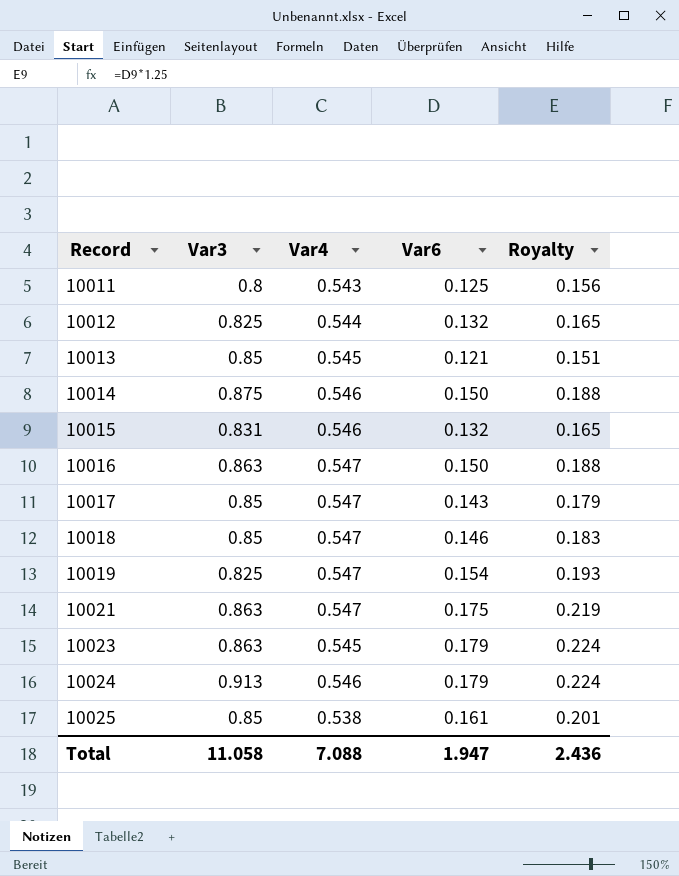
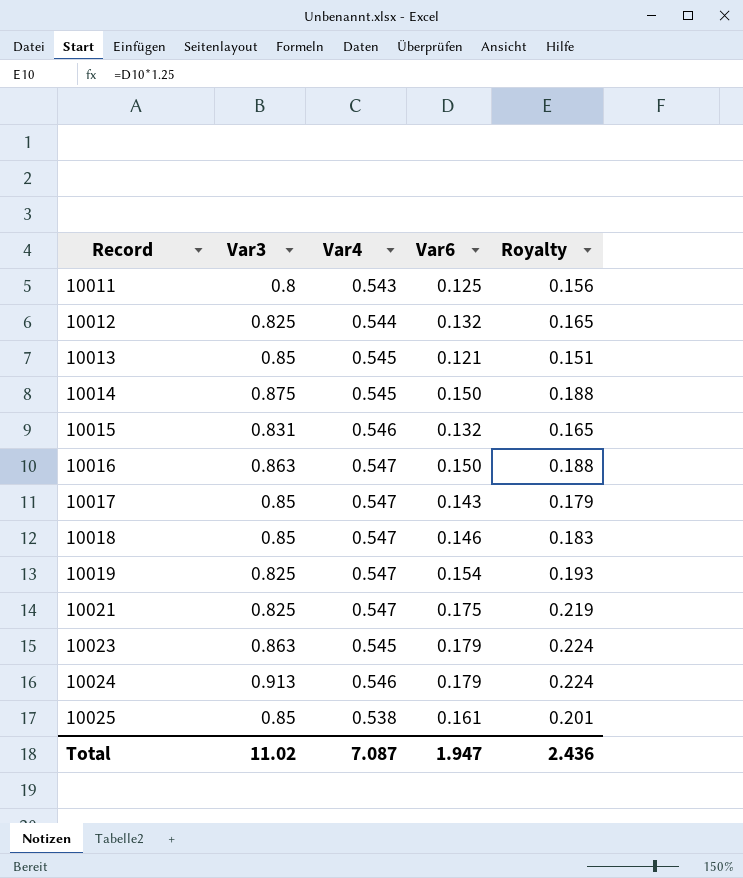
10014 | Var4: 0.546 -> 0.545
10021 | Var3: 0.863 -> 0.825
Total | Var3: 11.058 -> 11.02
Total | Var4: 7.088 -> 7.087

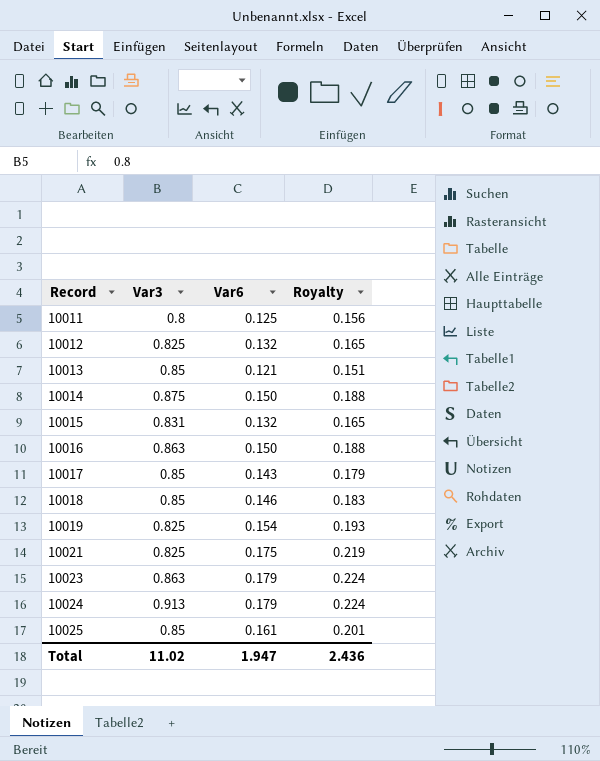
column Var4 | position: 3 -> none

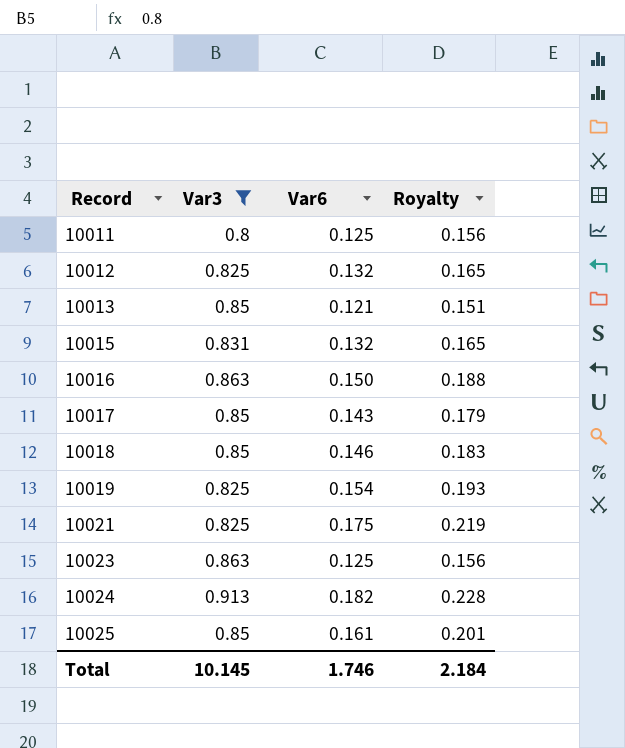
filter: none -> Var3 != 0.875
10023 | Var6: 0.179 -> 0.125
10023 | Royalty: 0.224 -> 0.156
10024 | Var6: 0.179 -> 0.182
10024 | Royalty: 0.224 -> 0.228
Total | Var3: 11.02 -> 10.145
Total | Var6: 1.947 -> 1.746
Total | Royalty: 2.436 -> 2.184

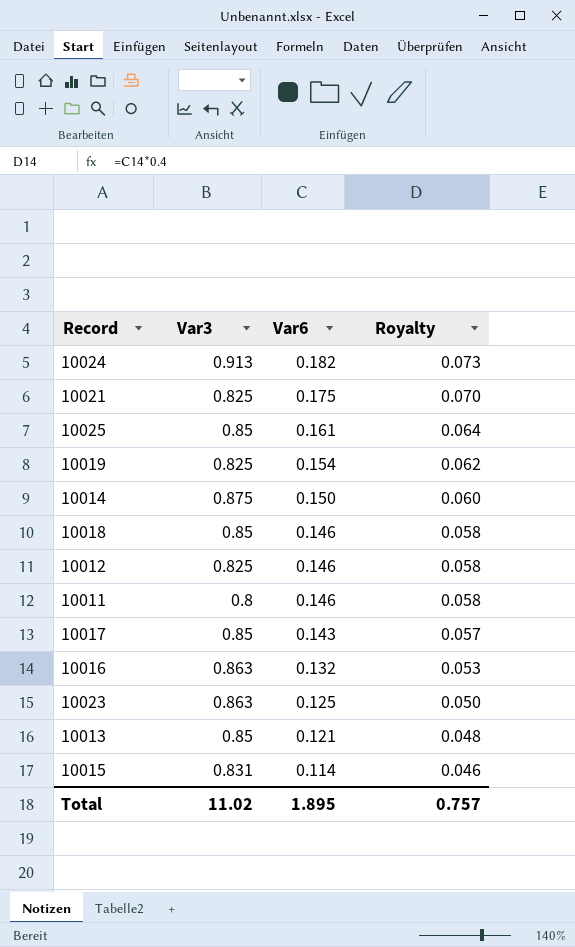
filter: Var3 != 0.875 -> none
row order: Record ascending -> Var6 descending
column Royalty | formula: [Var6] * 1.25 -> [Var6] * 0.4
10012 | Var6: 0.132 -> 0.146
10011 | Var6: 0.125 -> 0.146
10016 | Var6: 0.150 -> 0.132
10015 | Var6: 0.132 -> 0.114
Total | Var3: 10.145 -> 11.02
Total | Var6: 1.746 -> 1.895
Total | Royalty: 2.184 -> 0.757

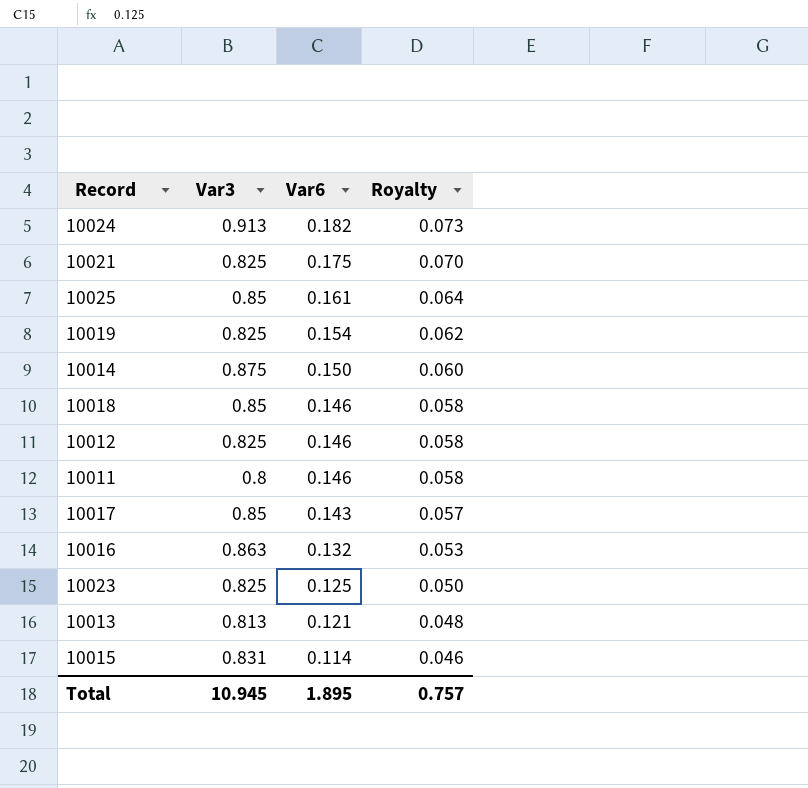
10023 | Var3: 0.863 -> 0.825
10013 | Var3: 0.85 -> 0.813
Total | Var3: 11.02 -> 10.945

